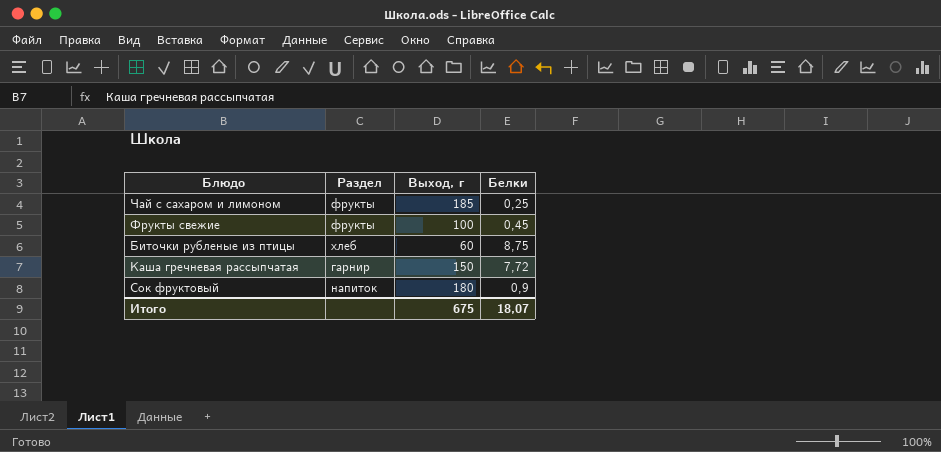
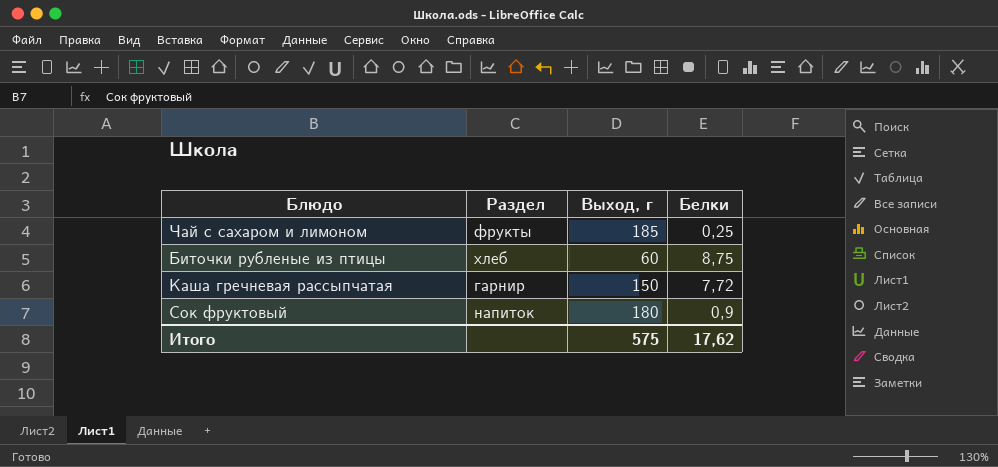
row Фрукты свежие: фрукты | 100 | 0,45 -> none
Итого | Выход, г: 675 -> 575
Итого | Белки: 18,07 -> 17,62

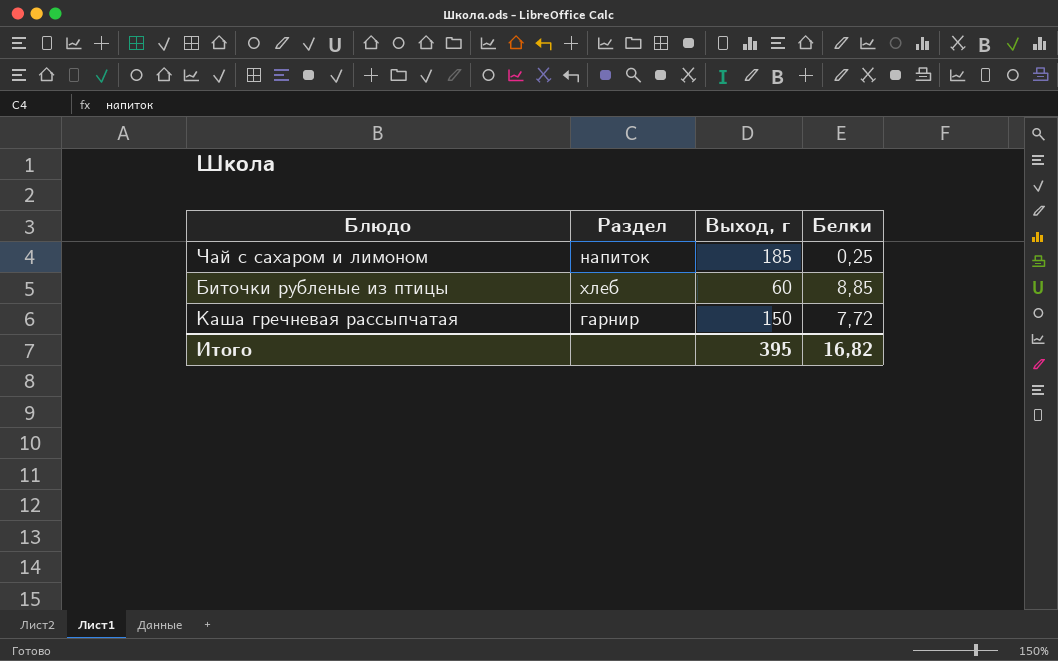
row Сок фруктовый: напиток | 180 | 0,9 -> none
Чай с сахаром и лимоном | Раздел: фрукты -> напиток
Биточки рубленые из птицы | Белки: 8,75 -> 8,85
Итого | Выход, г: 575 -> 395
Итого | Белки: 17,62 -> 16,82

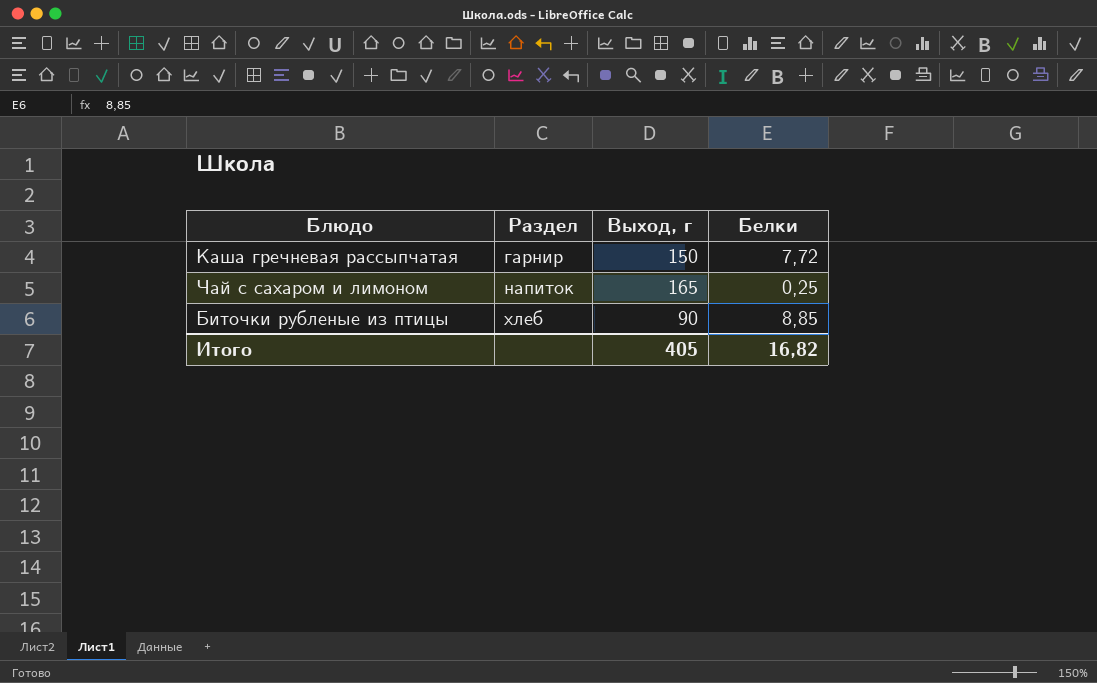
row order: none -> Раздел ascending
Чай с сахаром и лимоном | Выход, г: 185 -> 165
Биточки рубленые из птицы | Выход, г: 60 -> 90
Итого | Выход, г: 395 -> 405

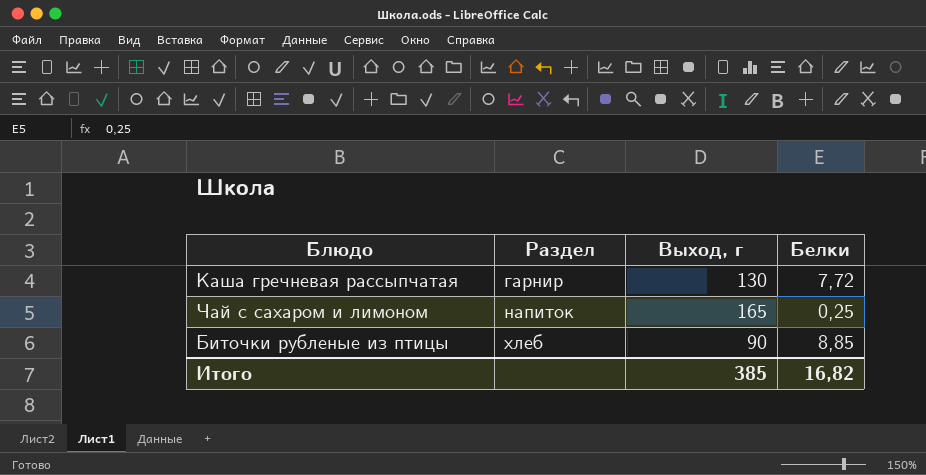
Каша гречневая рассыпчатая | Выход, г: 150 -> 130
Итого | Выход, г: 405 -> 385

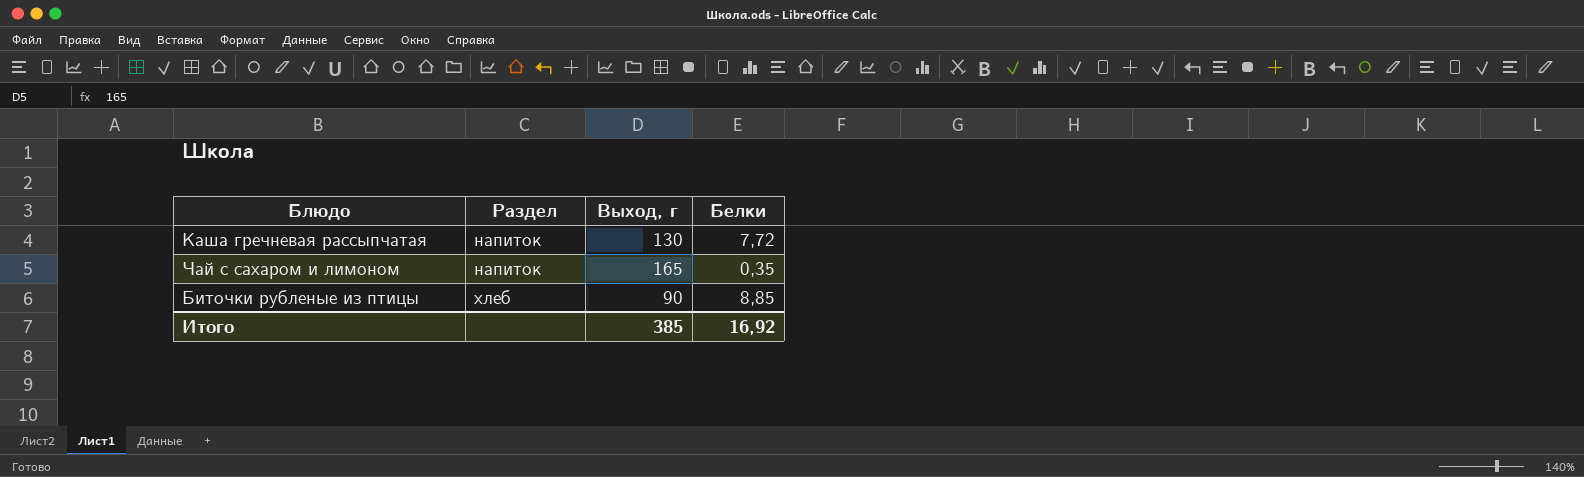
Каша гречневая рассыпчатая | Раздел: гарнир -> напиток
Чай с сахаром и лимоном | Белки: 0,25 -> 0,35
Итого | Белки: 16,82 -> 16,92

